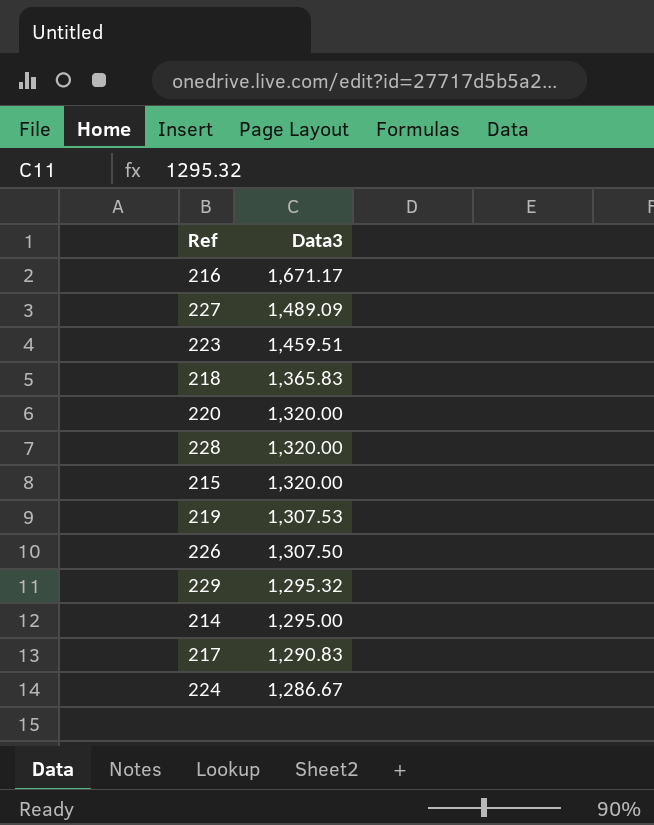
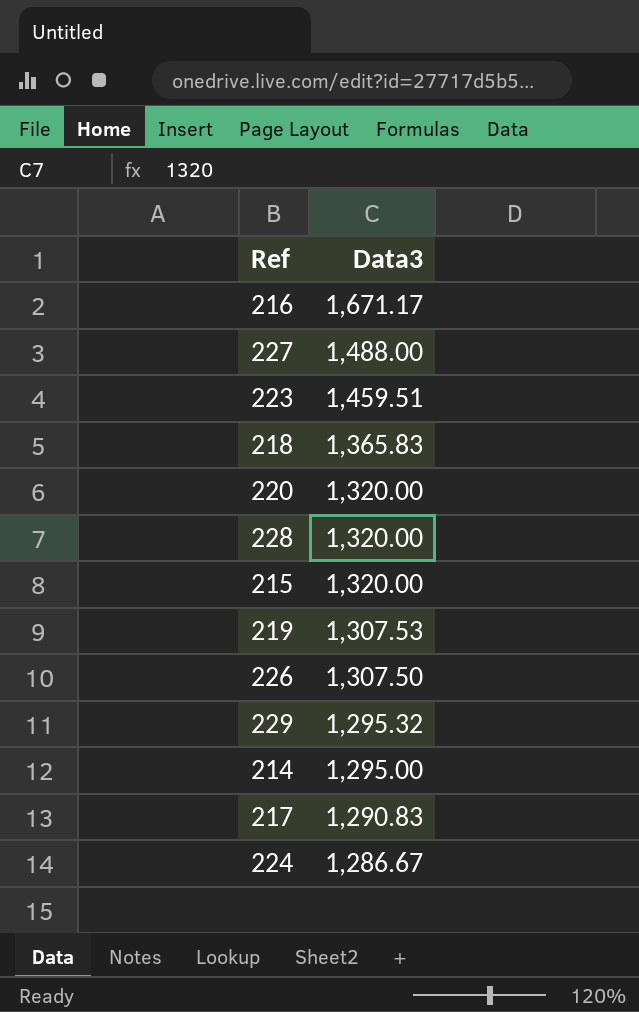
227 | Data3: 1,489.09 -> 1,488.00

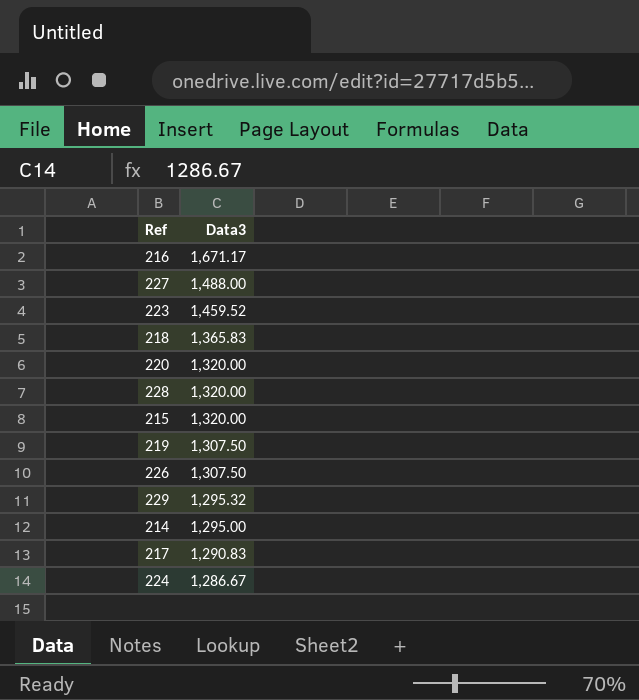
223 | Data3: 1,459.51 -> 1,459.52
219 | Data3: 1,307.53 -> 1,307.50

